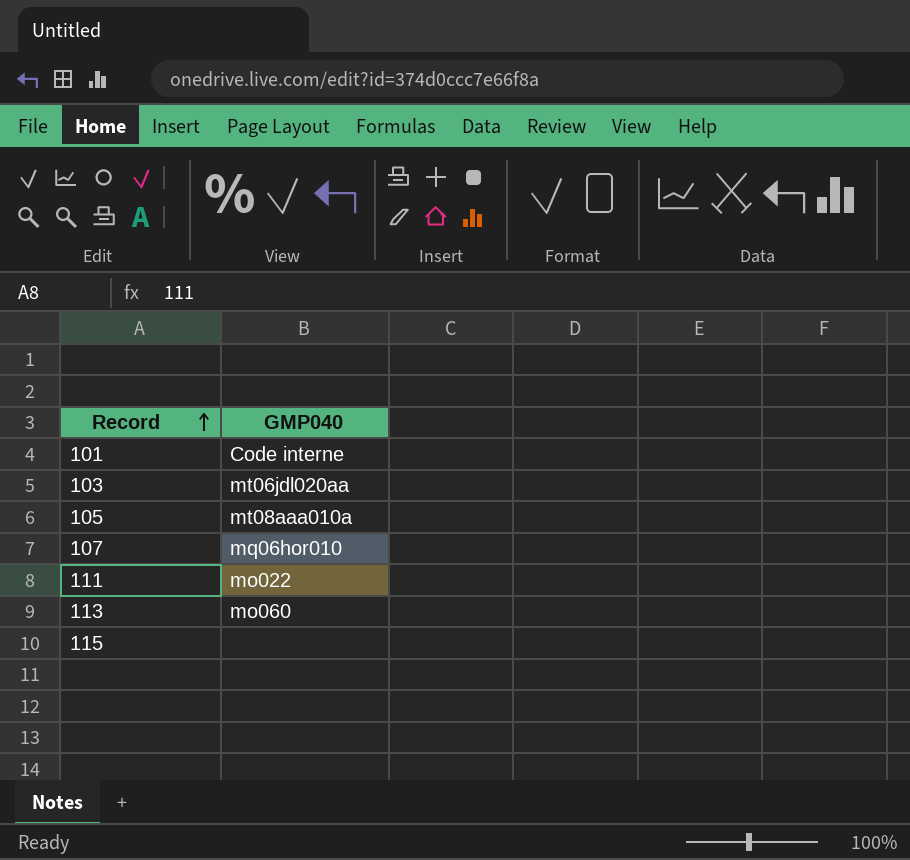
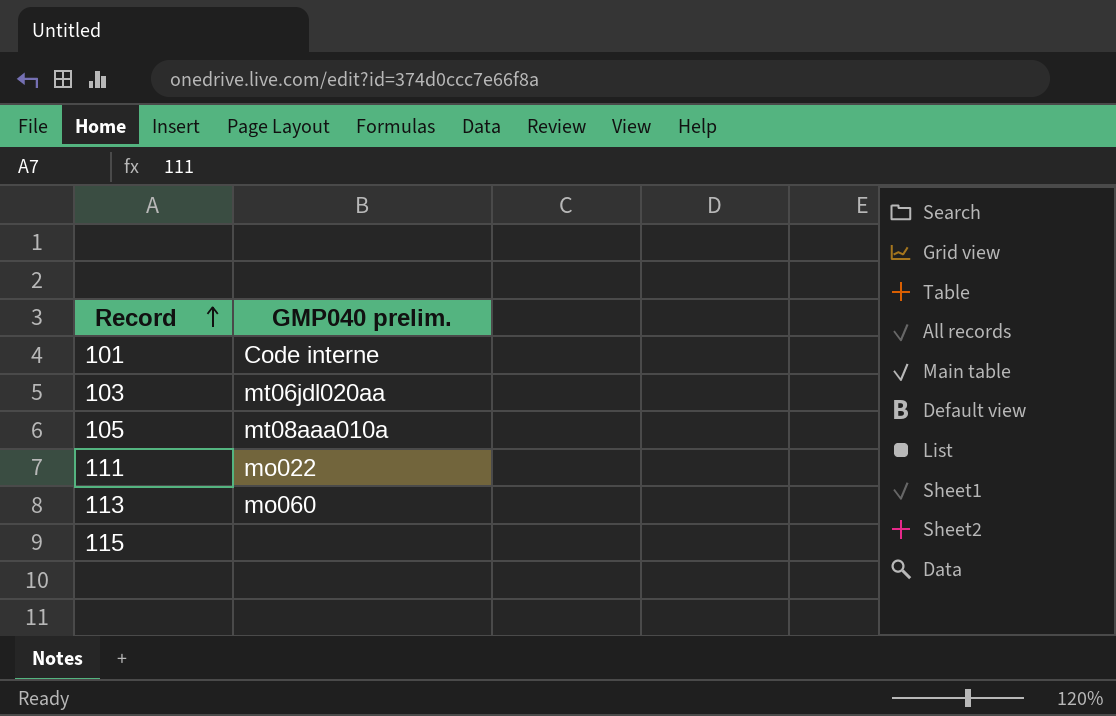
column name: GMP040 -> GMP040 prelim.
row 107: mq06hor010 -> none

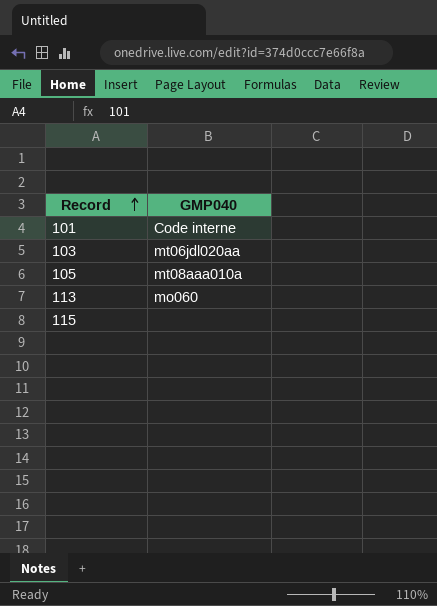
column name: GMP040 prelim. -> GMP040
row 111: mo022 -> none

